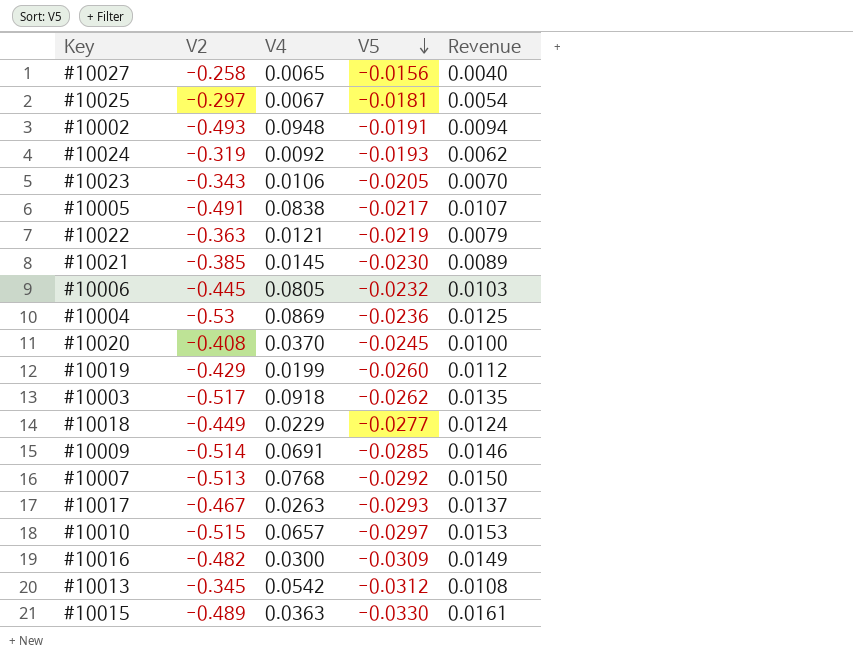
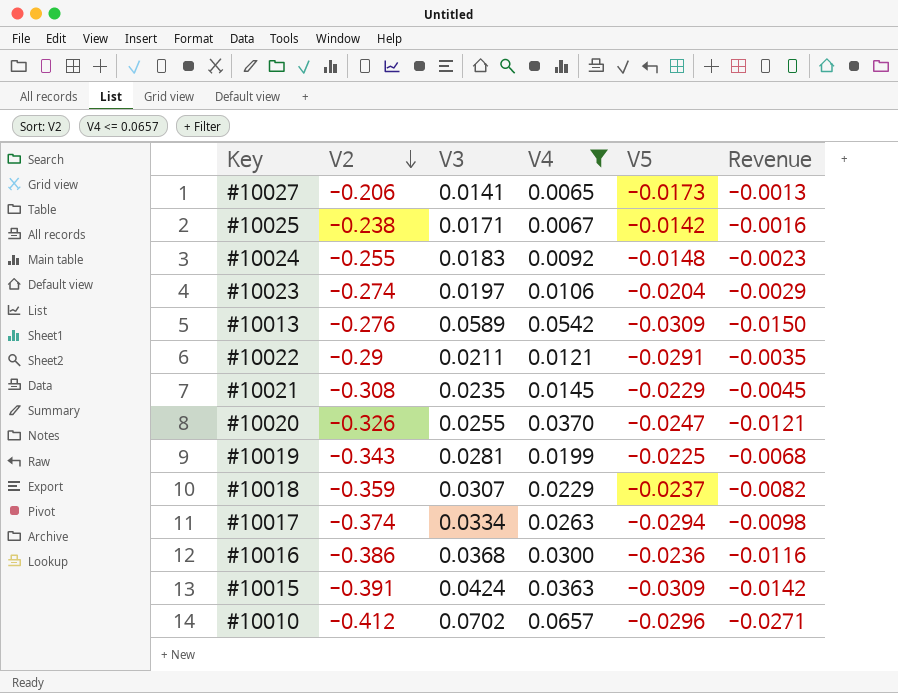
filter: none -> V4 <= 0.0657
row order: V5 descending -> V2 descending
column V3 | position: none -> 3
column Revenue | formula: [V2] * [V5] -> [V2] * [V4]
#10027 | V2: -0.258 -> -0.206
#10027 | V5: -0.0156 -> -0.0173
#10025 | V2: -0.297 -> -0.238
#10025 | V5: -0.0181 -> -0.0142
#10024 | V2: -0.319 -> -0.255
#10024 | V5: -0.0193 -> -0.0148
#10023 | V2: -0.343 -> -0.274
#10023 | V5: -0.0205 -> -0.0204
#10013 | V2: -0.345 -> -0.276
#10013 | V5: -0.0312 -> -0.0309
#10022 | V2: -0.363 -> -0.29
#10022 | V5: -0.0219 -> -0.0291
#10021 | V2: -0.385 -> -0.308
#10021 | V5: -0.0230 -> -0.0229
#10020 | V2: -0.408 -> -0.326
#10020 | V5: -0.0245 -> -0.0247
#10019 | V2: -0.429 -> -0.343
#10019 | V5: -0.0260 -> -0.0225
#10018 | V2: -0.449 -> -0.359
#10018 | V5: -0.0277 -> -0.0237
#10017 | V2: -0.467 -> -0.374
#10017 | V5: -0.0293 -> -0.0294
#10016 | V2: -0.482 -> -0.386
#10016 | V5: -0.0309 -> -0.0236
#10015 | V2: -0.489 -> -0.391
#10015 | V5: -0.0330 -> -0.0309
#10010 | V2: -0.515 -> -0.412
#10010 | V5: -0.0297 -> -0.0296

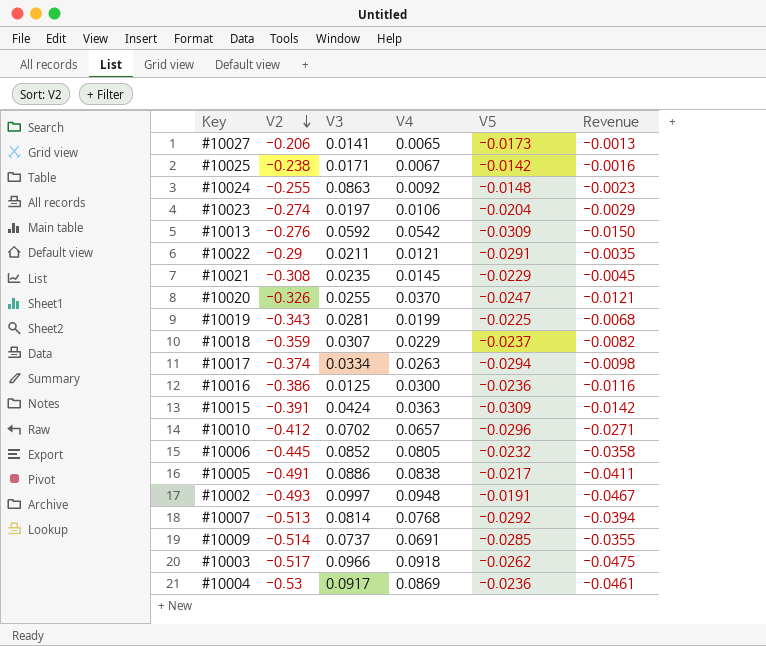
filter: V4 <= 0.0657 -> none
#10024 | V3: 0.0183 -> 0.0863
#10013 | V3: 0.0589 -> 0.0592
#10016 | V3: 0.0368 -> 0.0125

